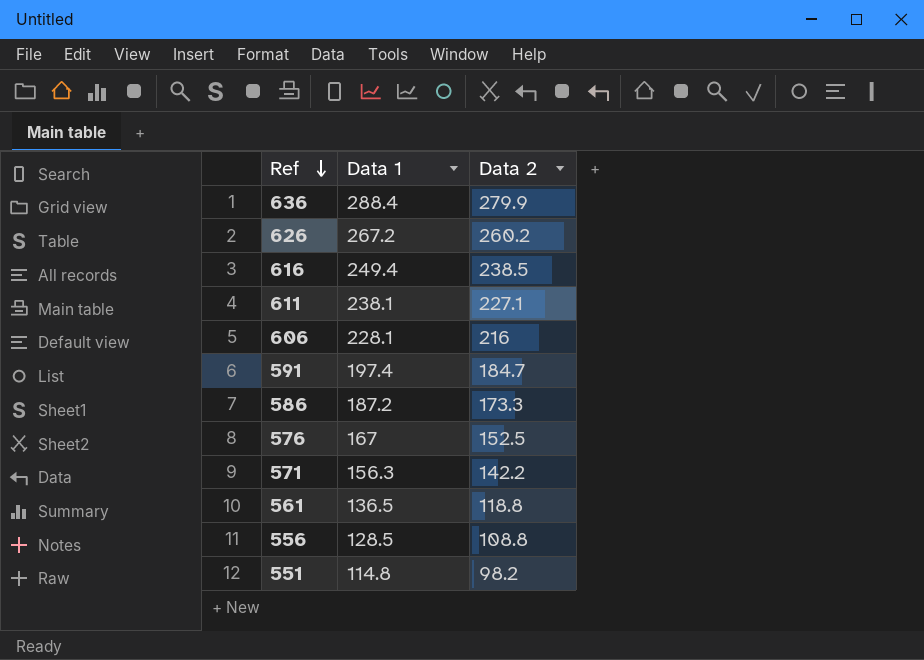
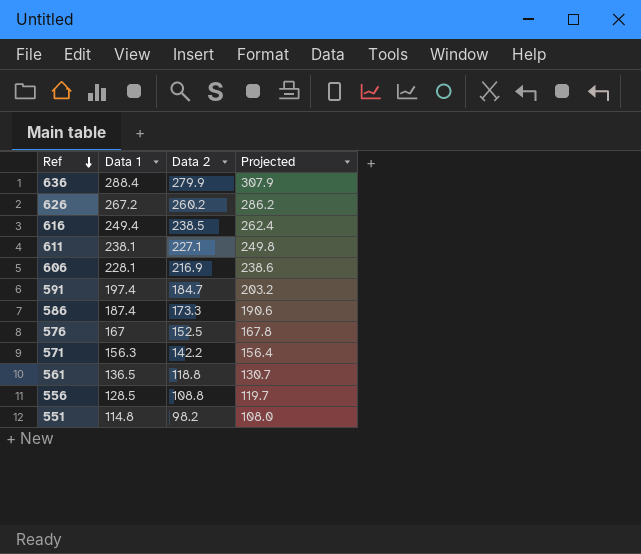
column Projected | formula: none -> [Data 2] * 1.1
606 | Data 2: 216 -> 216.9
586 | Data 1: 187.2 -> 187.4

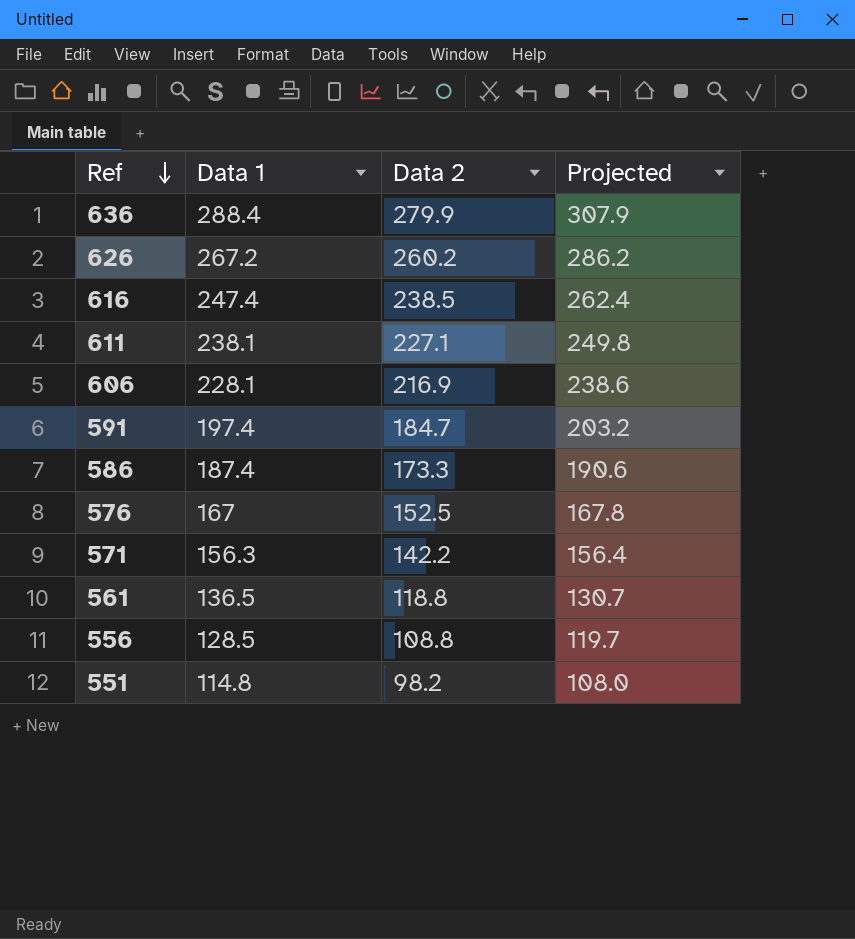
616 | Data 1: 249.4 -> 247.4

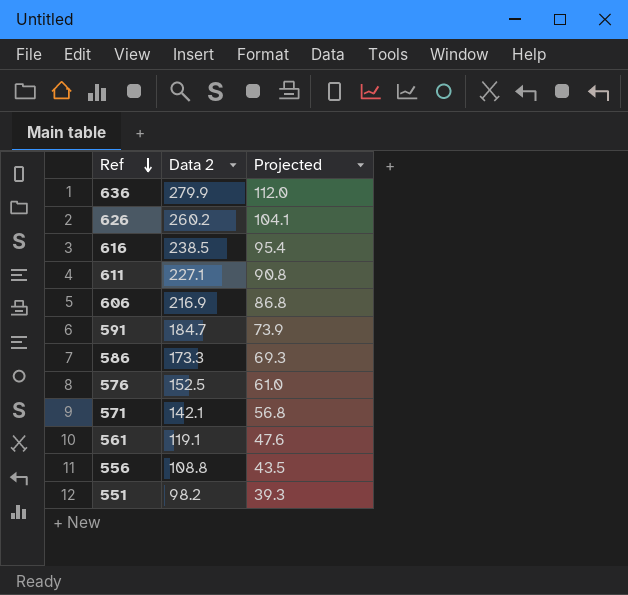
column Data 1 | position: 2 -> none
column Projected | formula: [Data 2] * 1.1 -> [Data 2] * 0.4
571 | Data 2: 142.2 -> 142.1
561 | Data 2: 118.8 -> 119.1

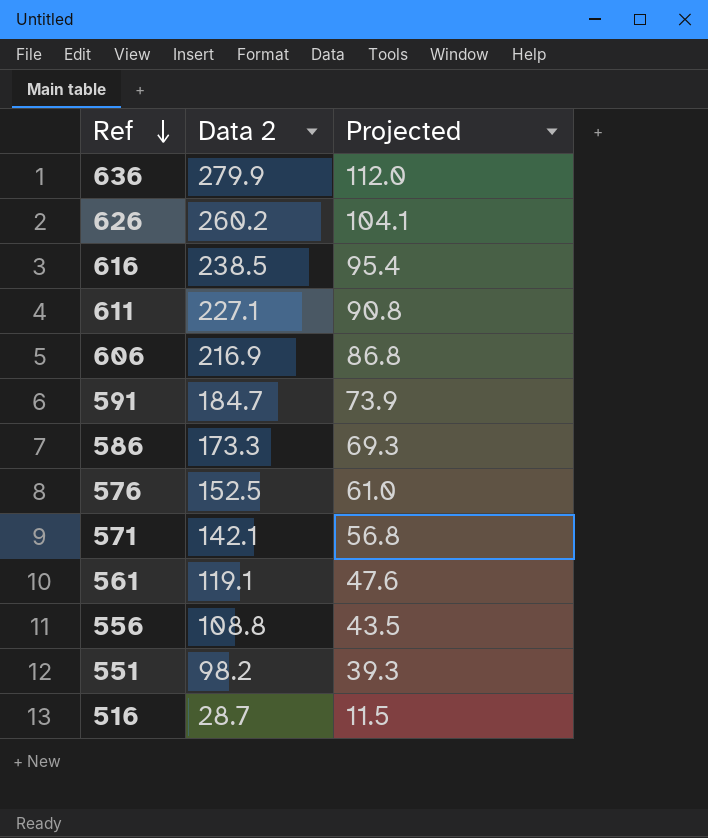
row 516: none -> 28.7 | 11.5

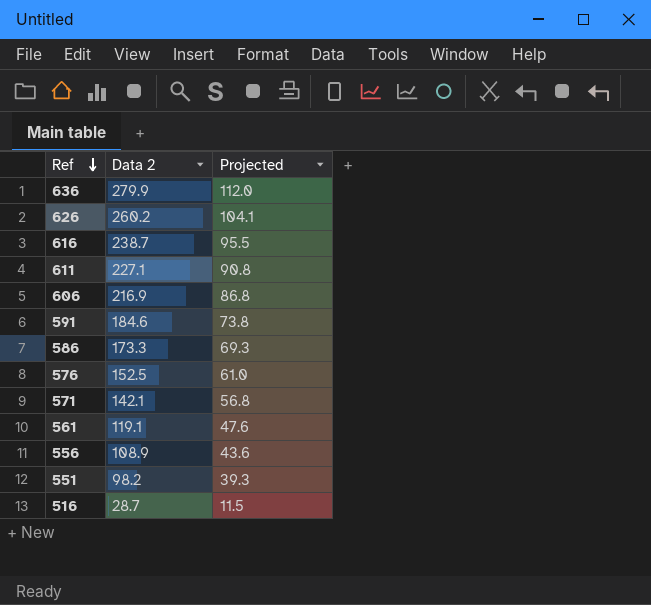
616 | Data 2: 238.5 -> 238.7
616 | Projected: 95.4 -> 95.5
591 | Data 2: 184.7 -> 184.6
591 | Projected: 73.9 -> 73.8
556 | Data 2: 108.8 -> 108.9
556 | Projected: 43.5 -> 43.6

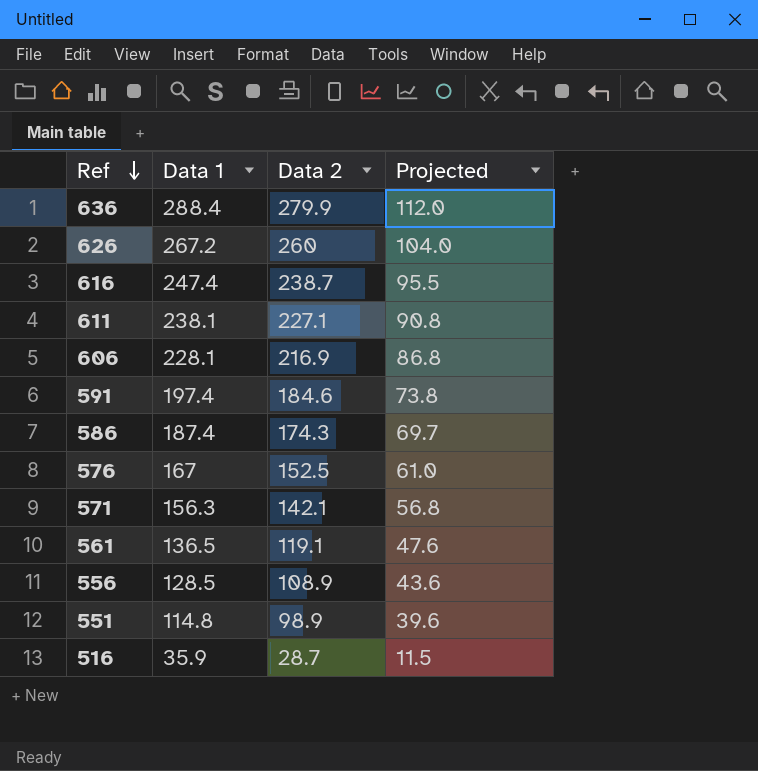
column Data 1 | position: none -> 2
626 | Data 2: 260.2 -> 260
626 | Projected: 104.1 -> 104.0
586 | Data 2: 173.3 -> 174.3
586 | Projected: 69.3 -> 69.7
551 | Data 2: 98.2 -> 98.9
551 | Projected: 39.3 -> 39.6

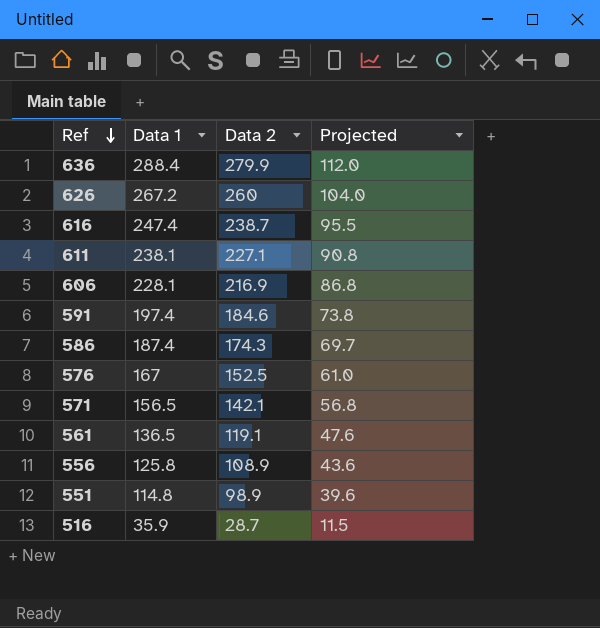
571 | Data 1: 156.3 -> 156.5
556 | Data 1: 128.5 -> 125.8

